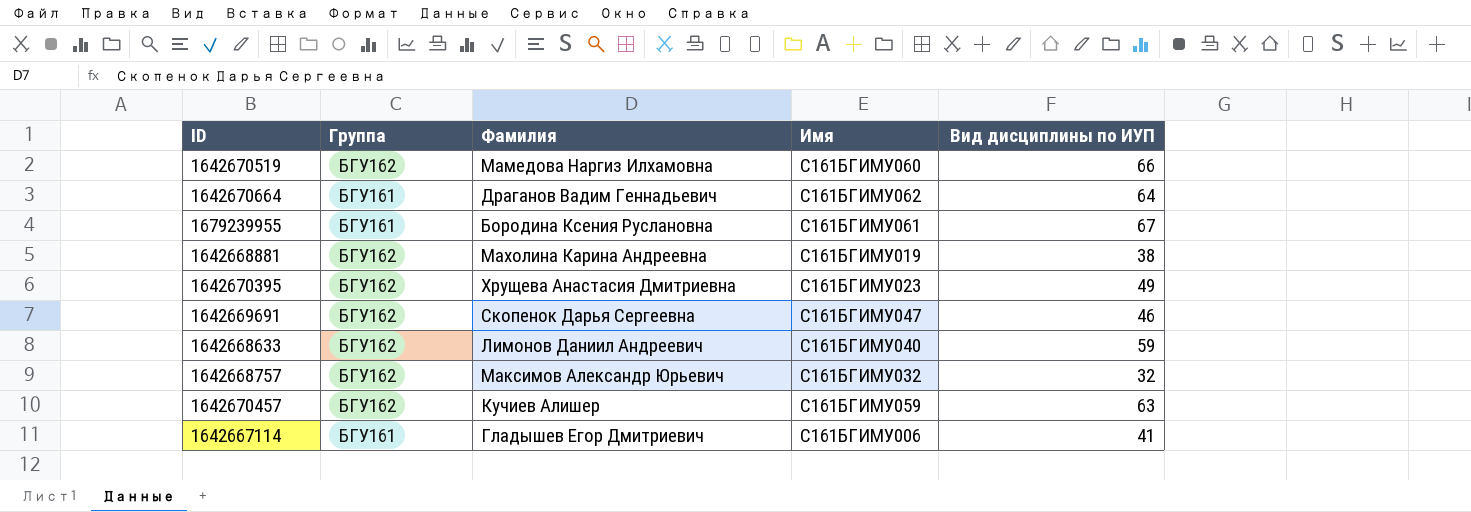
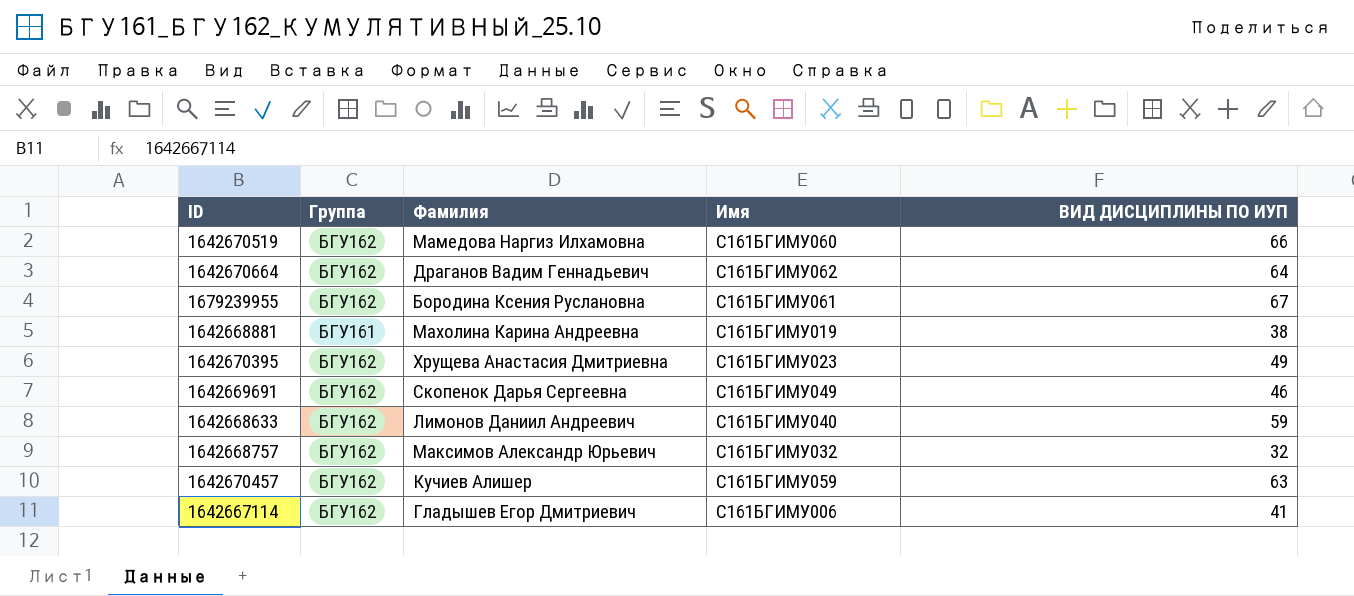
column name: Вид дисциплины по ИУП -> ВИД ДИСЦИПЛИНЫ ПО ИУП
1642670664 | Группа: БГУ161 -> БГУ162
1679239955 | Группа: БГУ161 -> БГУ162
1642668881 | Группа: БГУ162 -> БГУ161
1642669691 | Имя: С161БГИМУ047 -> С161БГИМУ049
1642667114 | Группа: БГУ161 -> БГУ162

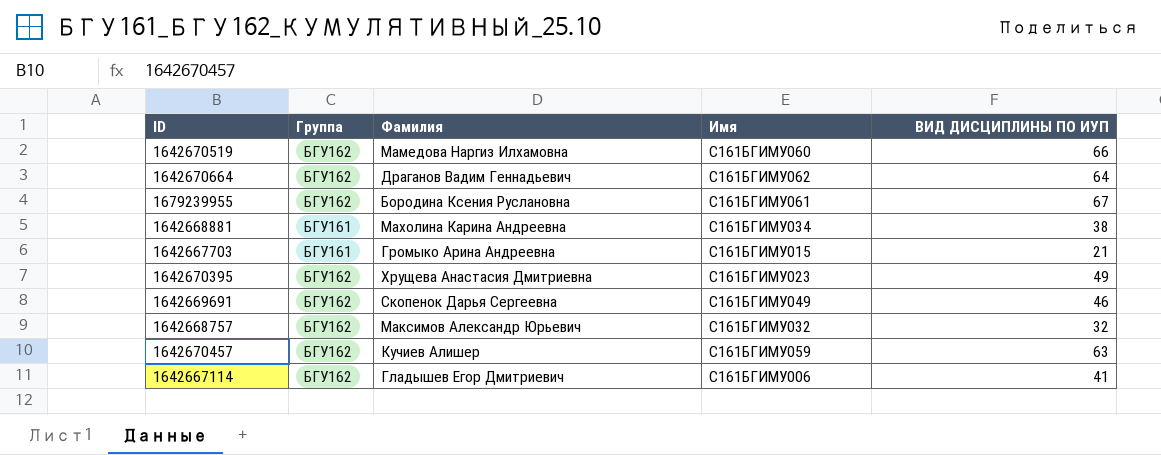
row 1642668633: БГУ162 | Лимонов Даниил Андреевич | С161БГИМУ040 | 59 -> none
1642668881 | Имя: С161БГИМУ019 -> С161БГИМУ034
row 1642667703: none -> БГУ161 | Громыко Арина Андреевна | С161БГИМУ015 | 21

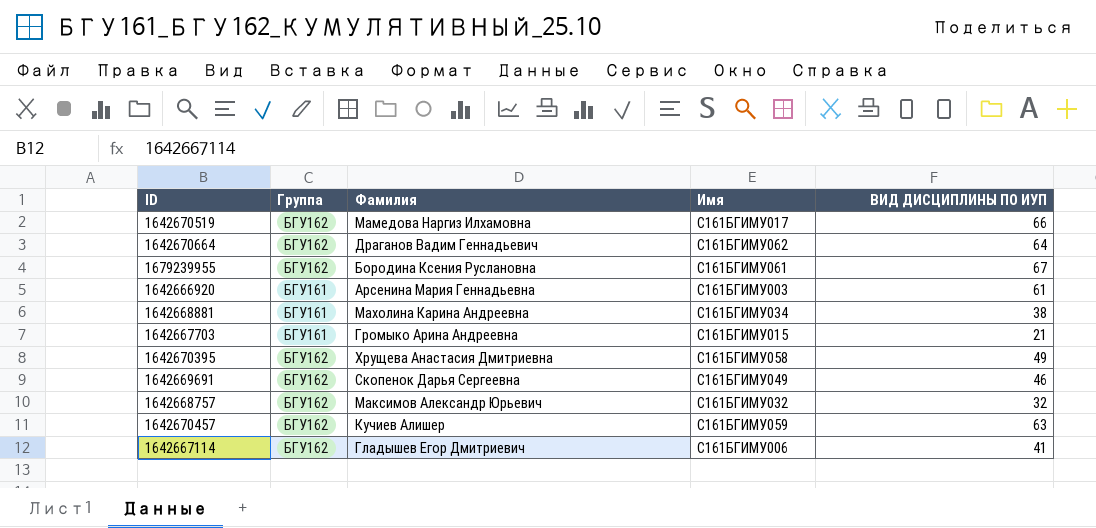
1642670519 | Имя: С161БГИМУ060 -> С161БГИМУ017
row 1642666920: none -> БГУ161 | Арсенина Мария Геннадьевна | С161БГИМУ003 | 61
1642670395 | Имя: С161БГИМУ023 -> С161БГИМУ058

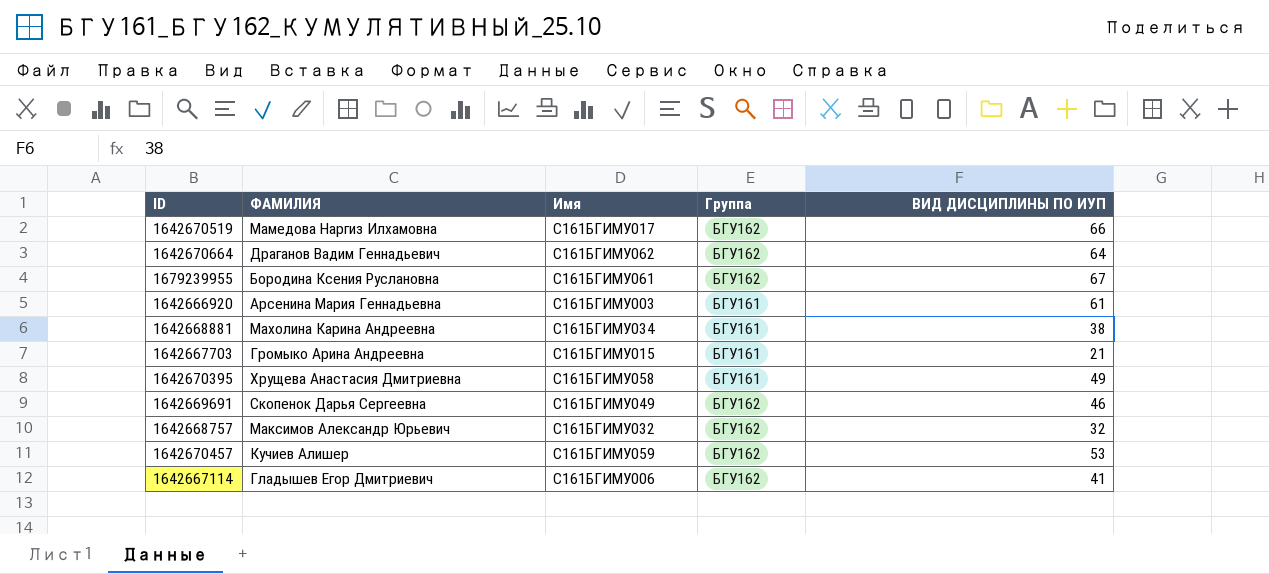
column name: Фамилия -> ФАМИЛИЯ
column Группа | position: 2 -> 4
1642670395 | Группа: БГУ162 -> БГУ161
1642670457 | ВИД ДИСЦИПЛИНЫ ПО ИУП: 63 -> 53

